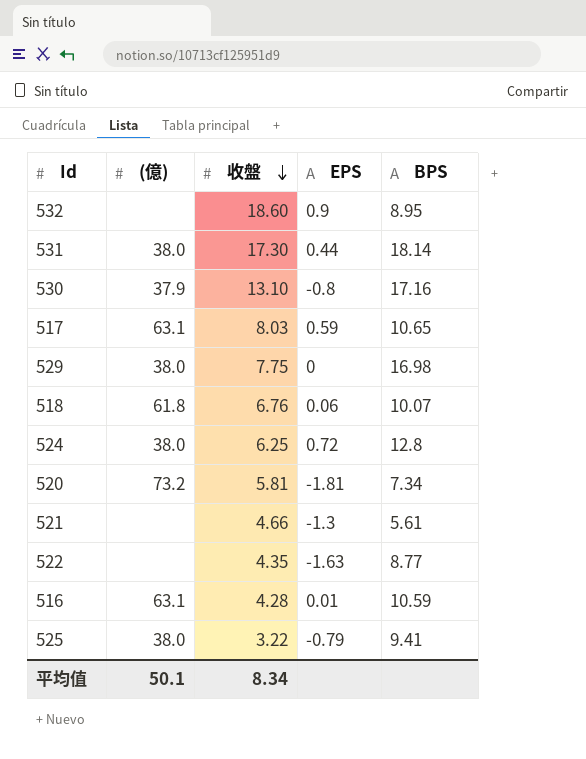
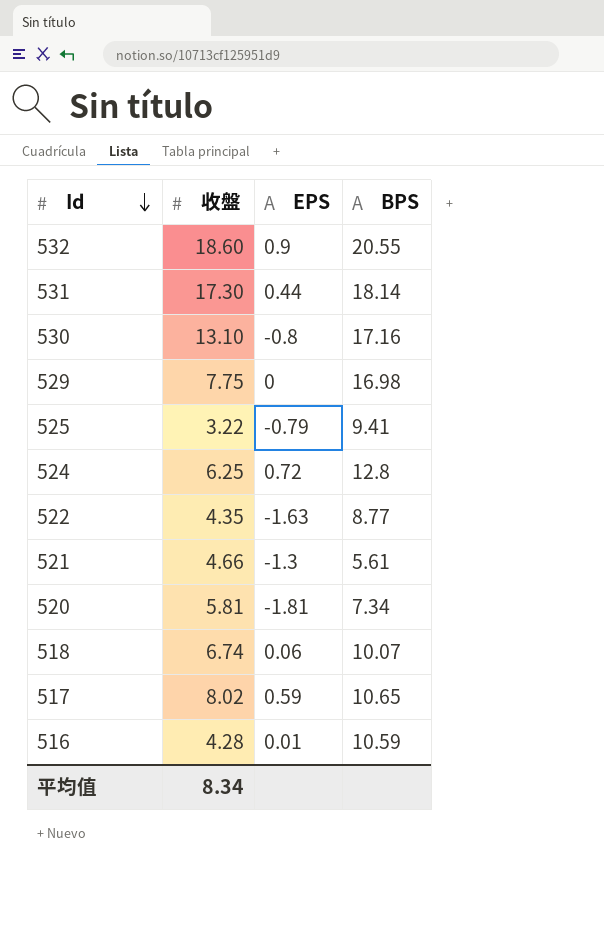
row order: 收盤 descending -> Id descending
column (億) | position: 2 -> none
532 | BPS: 8.95 -> 20.55
518 | 收盤: 6.76 -> 6.74
517 | 收盤: 8.03 -> 8.02

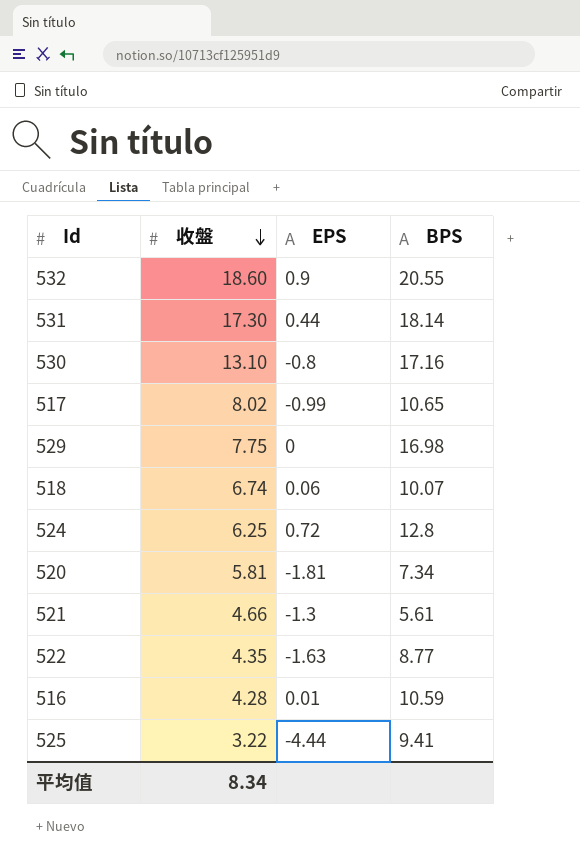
row order: Id descending -> 收盤 descending
517 | EPS: 0.59 -> -0.99
525 | EPS: -0.79 -> -4.44

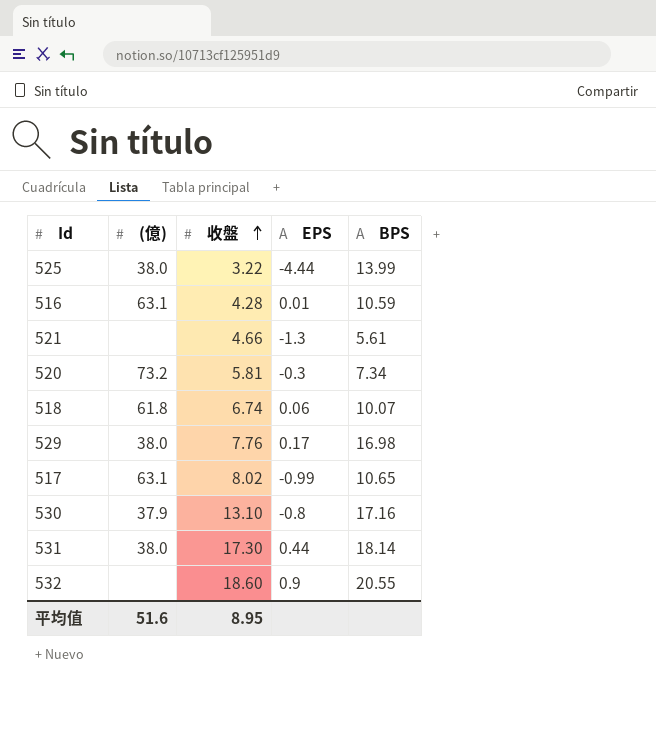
row order: 收盤 descending -> 收盤 ascending
column (億) | position: none -> 2
row 524: 6.25 | 0.72 | 12.8 -> none
row 522: 4.35 | -1.63 | 8.77 -> none
525 | BPS: 9.41 -> 13.99
520 | EPS: -1.81 -> -0.3
529 | 收盤: 7.75 -> 7.76
529 | EPS: 0 -> 0.17
平均值 | 收盤: 8.34 -> 8.95

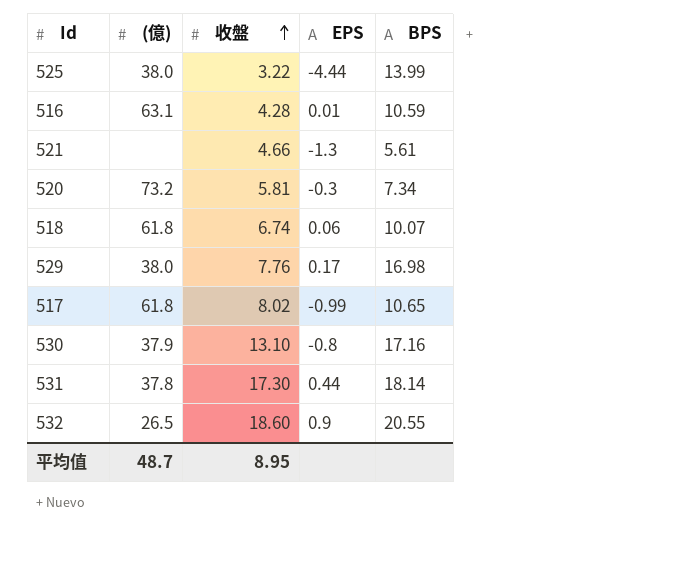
517 | (億): 63.1 -> 61.8
531 | (億): 38.0 -> 37.8
532 | (億): none -> 26.5
平均值 | (億): 51.6 -> 48.7

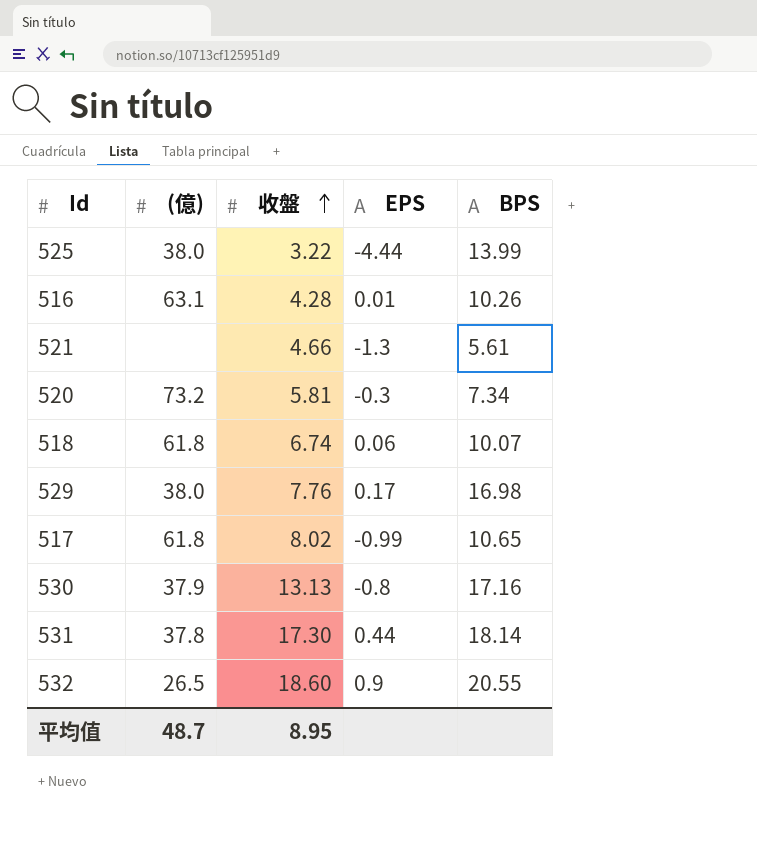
516 | BPS: 10.59 -> 10.26
530 | 收盤: 13.10 -> 13.13

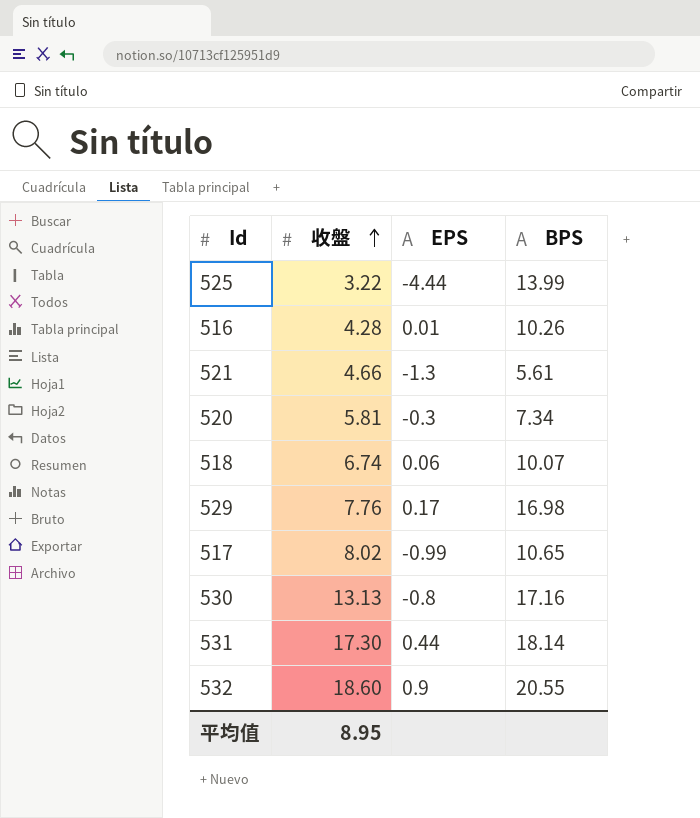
column (億) | position: 2 -> none

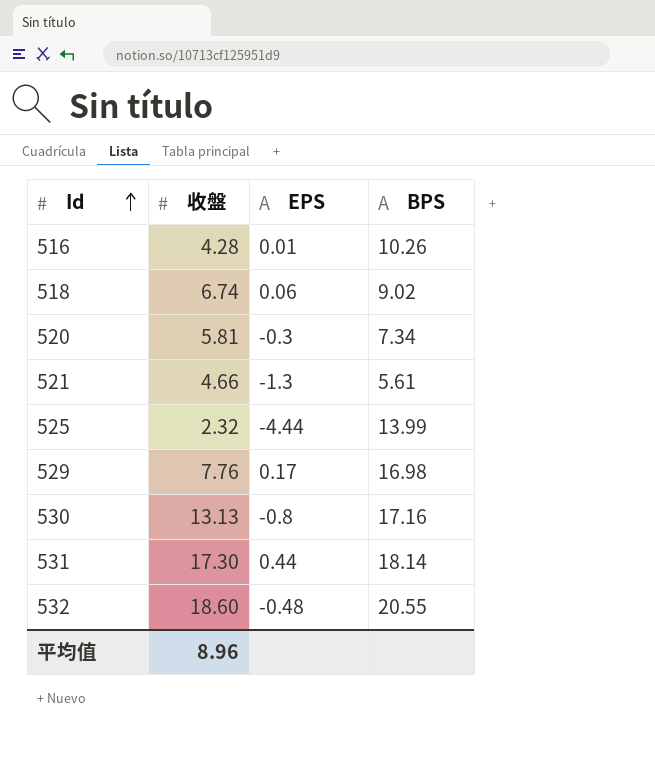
row order: 收盤 ascending -> Id ascending
row 517: 8.02 | -0.99 | 10.65 -> none
518 | BPS: 10.07 -> 9.02
525 | 收盤: 3.22 -> 2.32
532 | EPS: 0.9 -> -0.48
平均值 | 收盤: 8.95 -> 8.96

